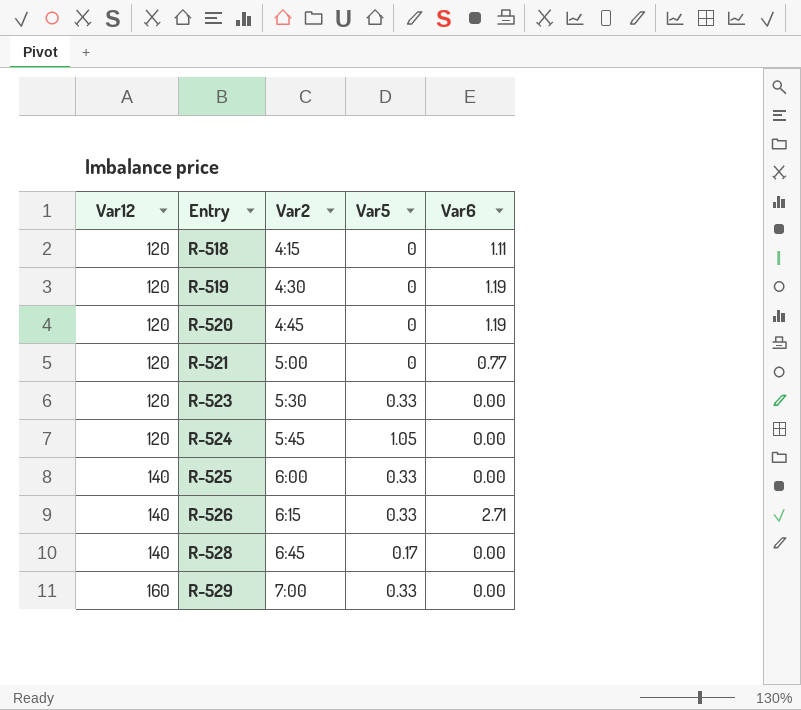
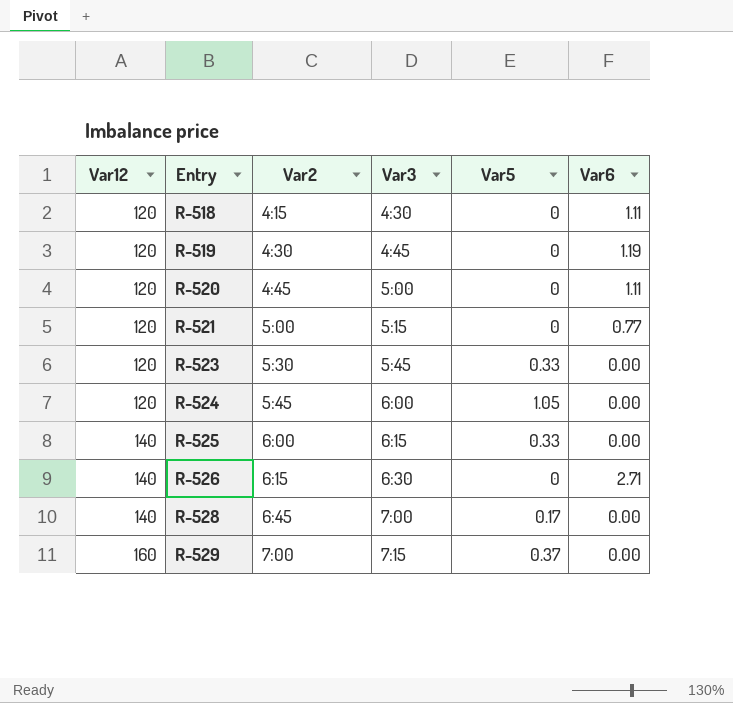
column Var3 | position: none -> 4
R-520 | Var6: 1.19 -> 1.11
R-526 | Var5: 0.33 -> 0
R-529 | Var5: 0.33 -> 0.37

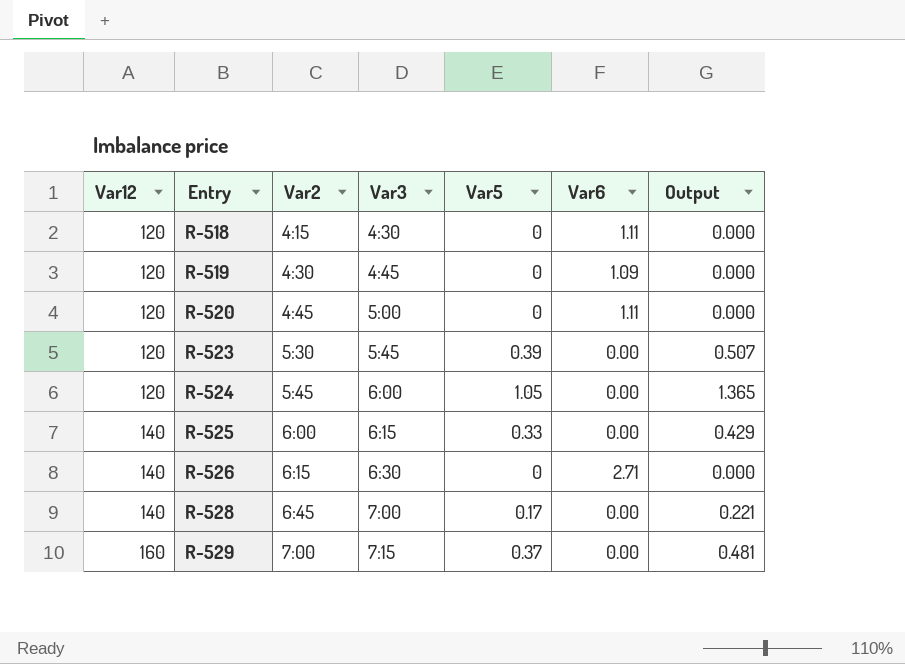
column Output | formula: none -> [Var5] * 1.3
row R-521: 120 | 5:00 | 5:15 | 0 | 0.77 -> none
R-519 | Var6: 1.19 -> 1.09
R-523 | Var5: 0.33 -> 0.39

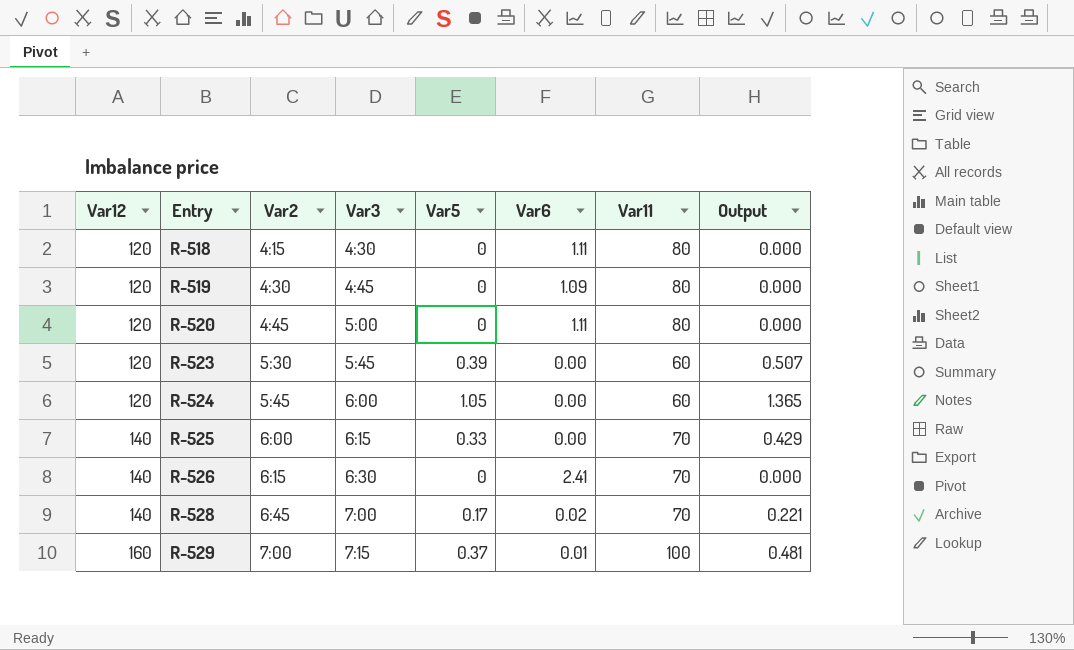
column Var11 | position: none -> 7
R-526 | Var6: 2.71 -> 2.41
R-528 | Var6: 0.00 -> 0.02
R-529 | Var6: 0.00 -> 0.01

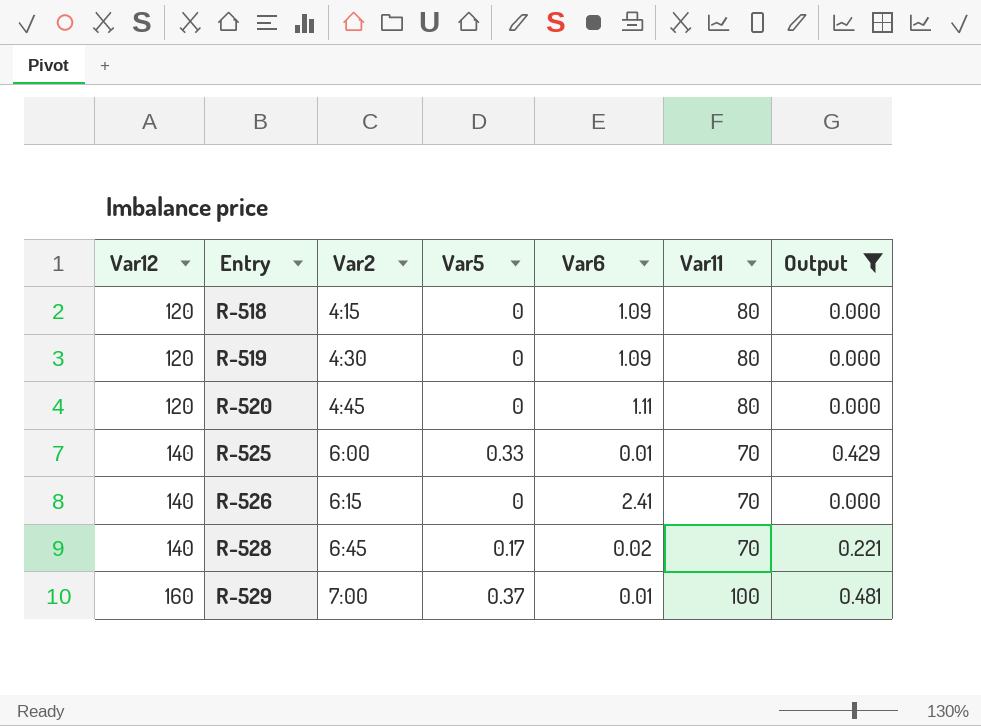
filter: none -> Output <= 0.481
column Var3 | position: 4 -> none
R-518 | Var6: 1.11 -> 1.09
R-525 | Var6: 0.00 -> 0.01

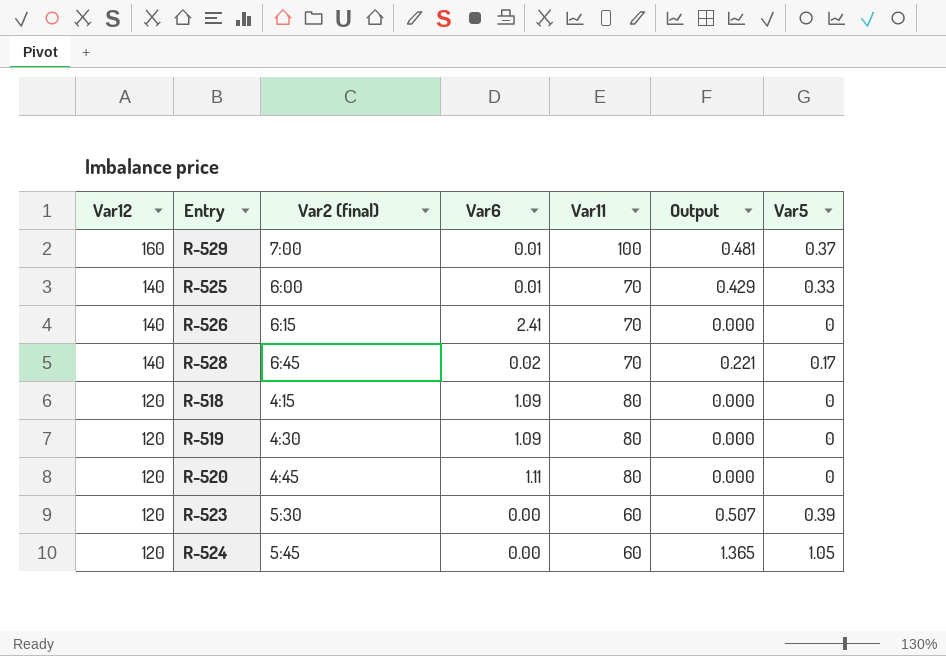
filter: Output <= 0.481 -> none
row order: Var12 ascending -> Var12 descending
column name: Var2 -> Var2 (final)
column Var5 | position: 4 -> 7

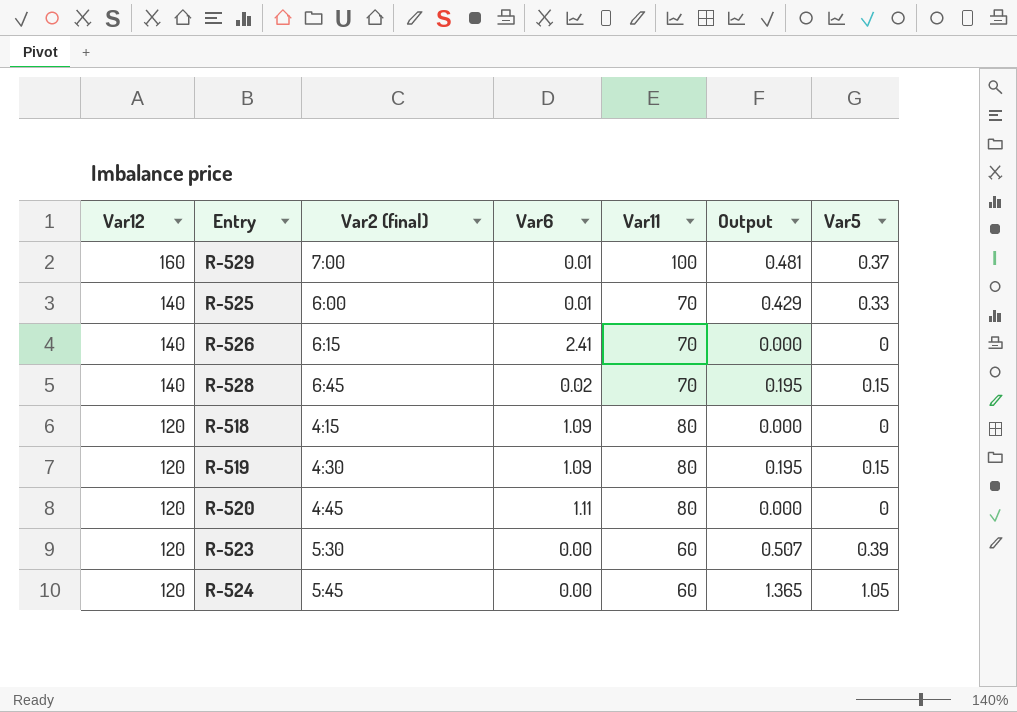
R-528 | Output: 0.221 -> 0.195
R-528 | Var5: 0.17 -> 0.15
R-519 | Output: 0.000 -> 0.195
R-519 | Var5: 0 -> 0.15

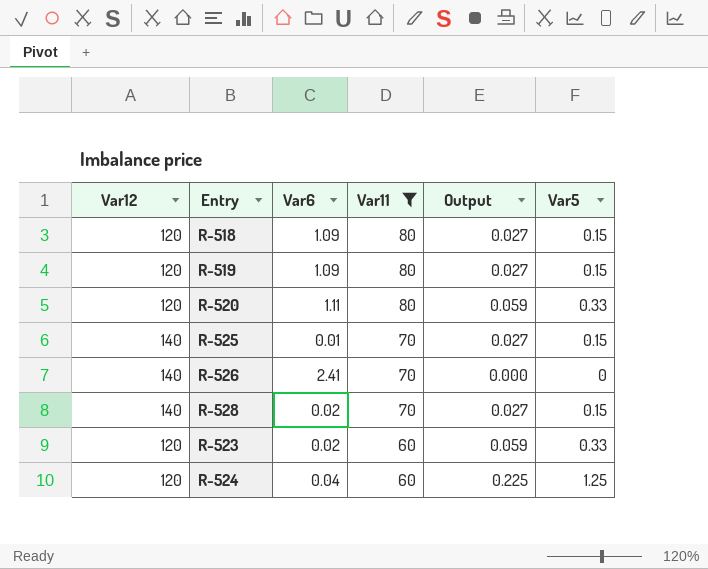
filter: none -> Var11 != 100
row order: Var12 descending -> Var11 descending
column Var2 (final) | position: 3 -> none
column Output | formula: [Var5] * 1.3 -> [Var5] * 0.18
R-518 | Var5: 0 -> 0.15
R-520 | Var5: 0 -> 0.33
R-525 | Var5: 0.33 -> 0.15
R-523 | Var6: 0.00 -> 0.02
R-523 | Var5: 0.39 -> 0.33
R-524 | Var6: 0.00 -> 0.04
R-524 | Var5: 1.05 -> 1.25

